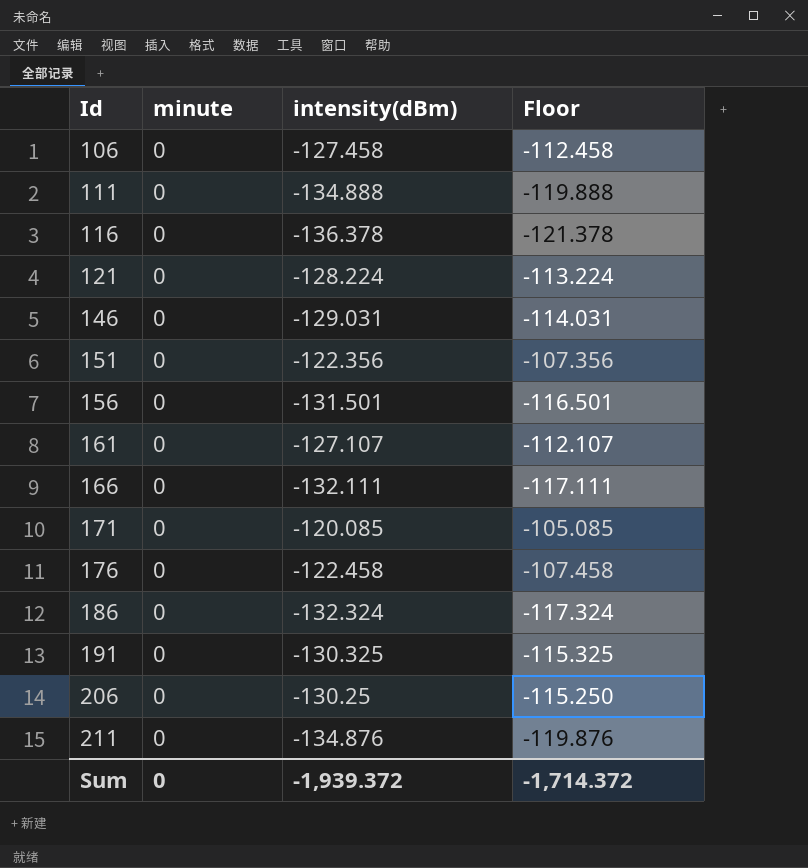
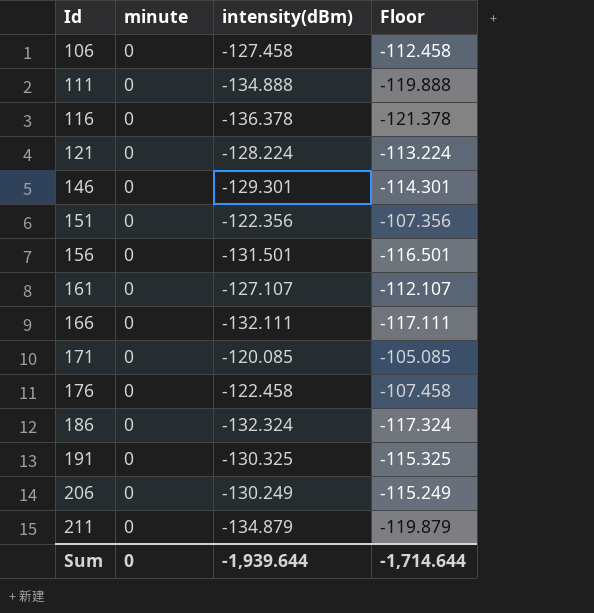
146 | intensity(dBm): -129.031 -> -129.301
146 | Floor: -114.031 -> -114.301
206 | intensity(dBm): -130.25 -> -130.249
206 | Floor: -115.250 -> -115.249
211 | intensity(dBm): -134.876 -> -134.879
211 | Floor: -119.876 -> -119.879
Sum | intensity(dBm): -1,939.372 -> -1,939.644
Sum | Floor: -1,714.372 -> -1,714.644

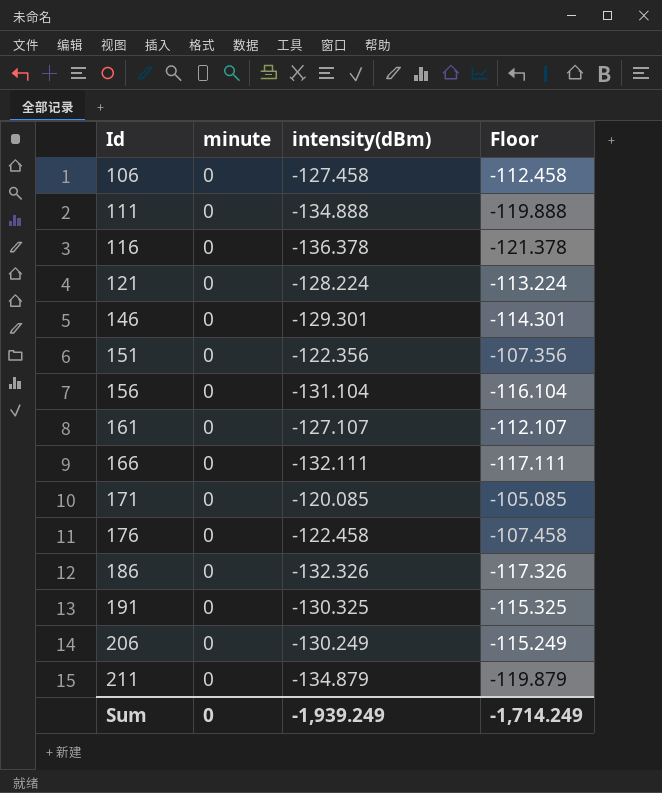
156 | intensity(dBm): -131.501 -> -131.104
156 | Floor: -116.501 -> -116.104
186 | intensity(dBm): -132.324 -> -132.326
186 | Floor: -117.324 -> -117.326
Sum | intensity(dBm): -1,939.644 -> -1,939.249
Sum | Floor: -1,714.644 -> -1,714.249

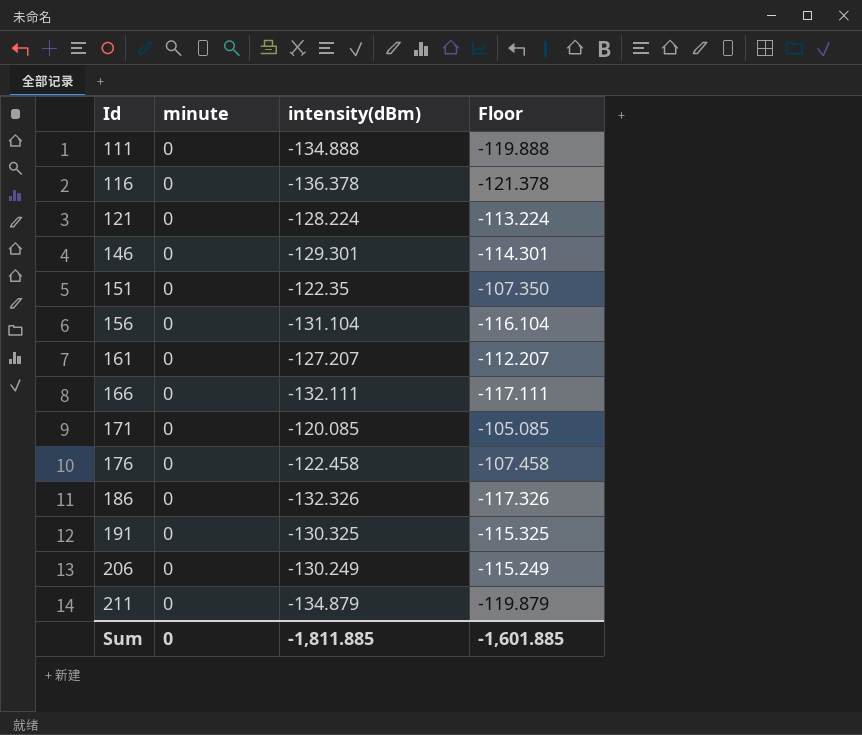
row 106: 0 | -127.458 | -112.458 -> none
151 | intensity(dBm): -122.356 -> -122.35
151 | Floor: -107.356 -> -107.350
161 | intensity(dBm): -127.107 -> -127.207
161 | Floor: -112.107 -> -112.207
Sum | intensity(dBm): -1,939.249 -> -1,811.885
Sum | Floor: -1,714.249 -> -1,601.885

